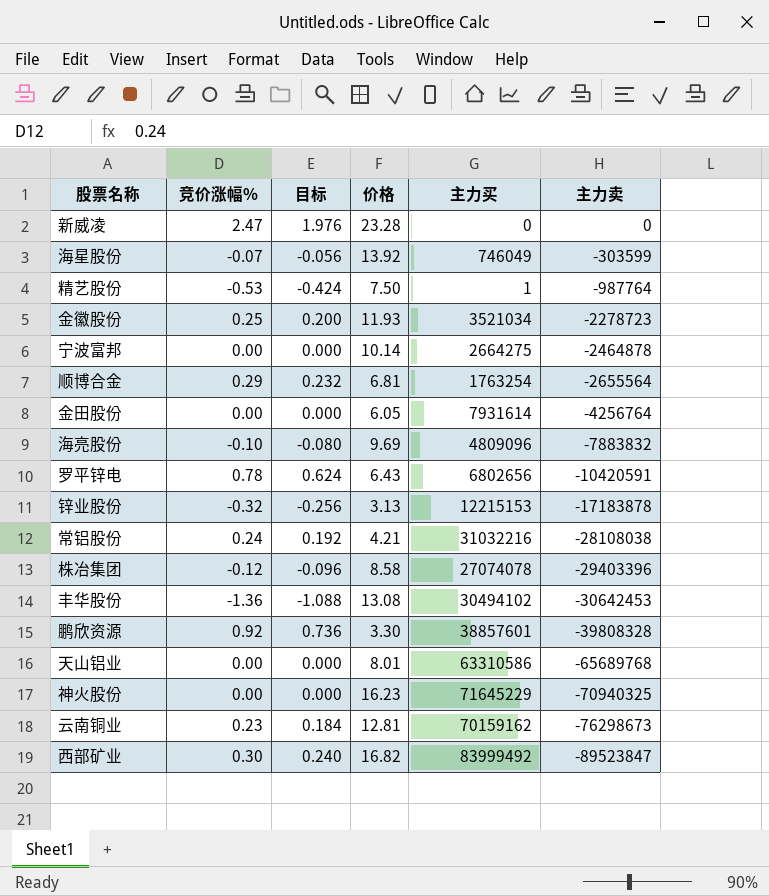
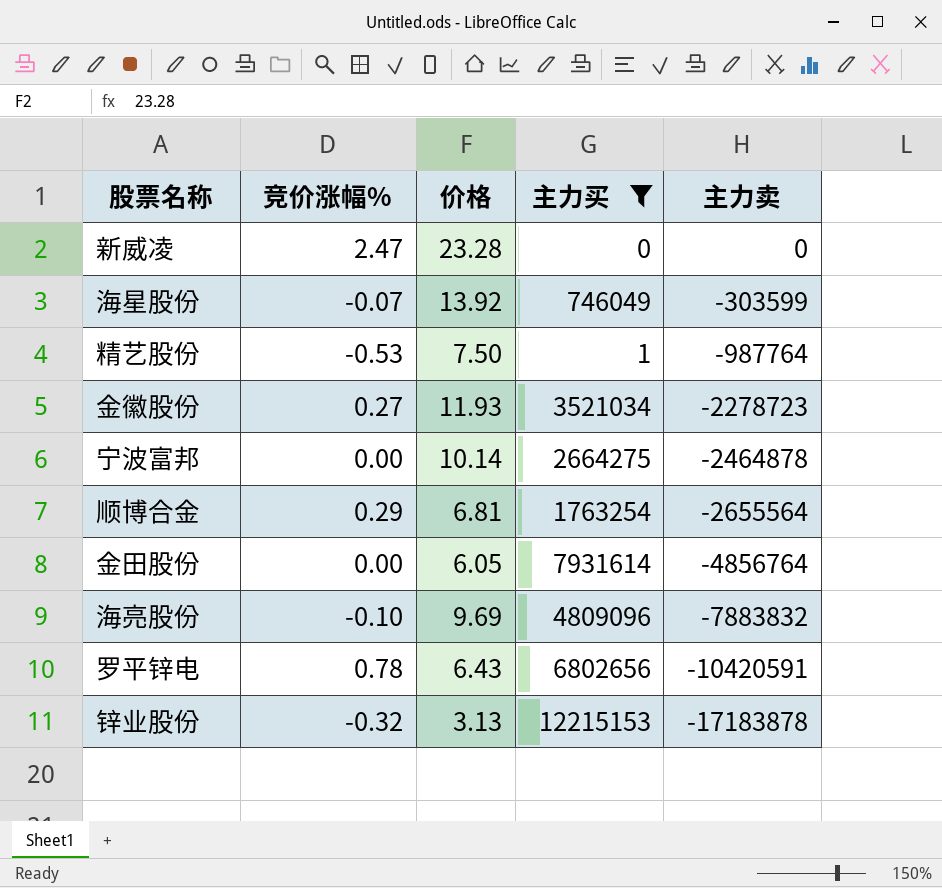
filter: none -> 主力买 <= 12215153
column 目标 | formula: [竞价涨幅%] * 0.8 -> none
金徽股份 | 竞价涨幅%: 0.25 -> 0.27
金田股份 | 主力卖: -4256764 -> -4856764

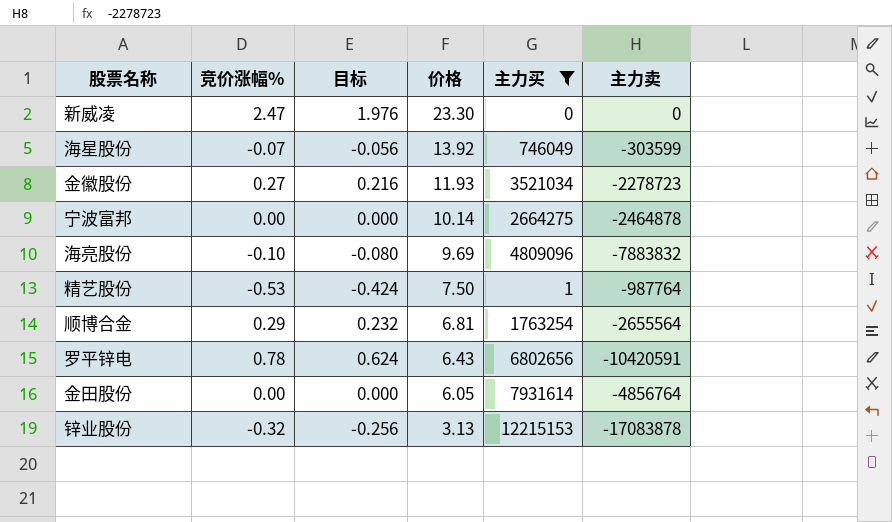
row order: 主力卖 descending -> 价格 descending
column 目标 | formula: none -> [竞价涨幅%] * 0.8
新威凌 | 价格: 23.28 -> 23.30
锌业股份 | 主力卖: -17183878 -> -17083878

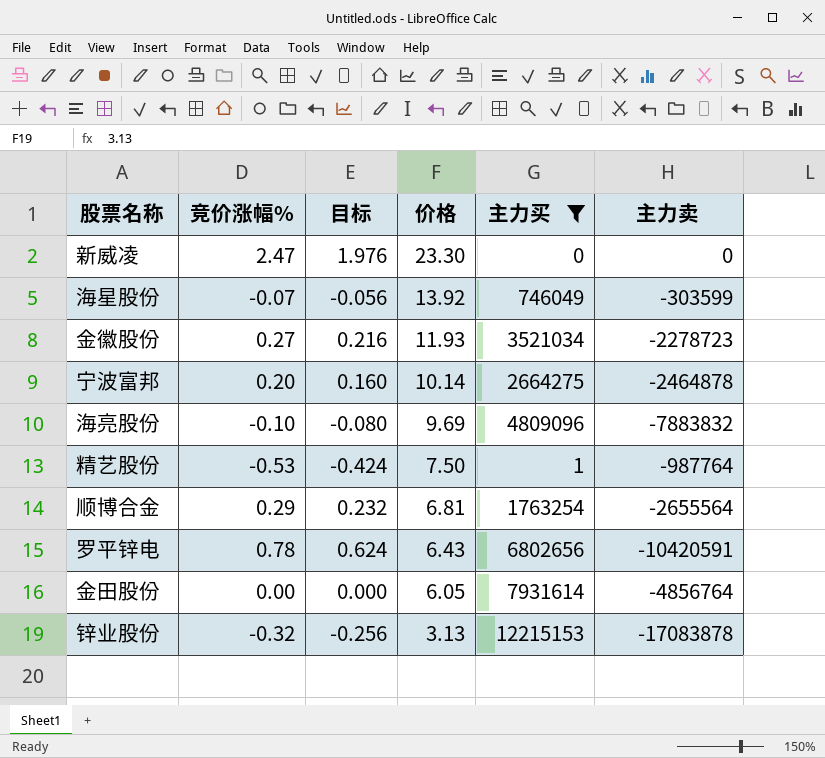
宁波富邦 | 竞价涨幅%: 0.00 -> 0.20
宁波富邦 | 目标: 0.000 -> 0.160

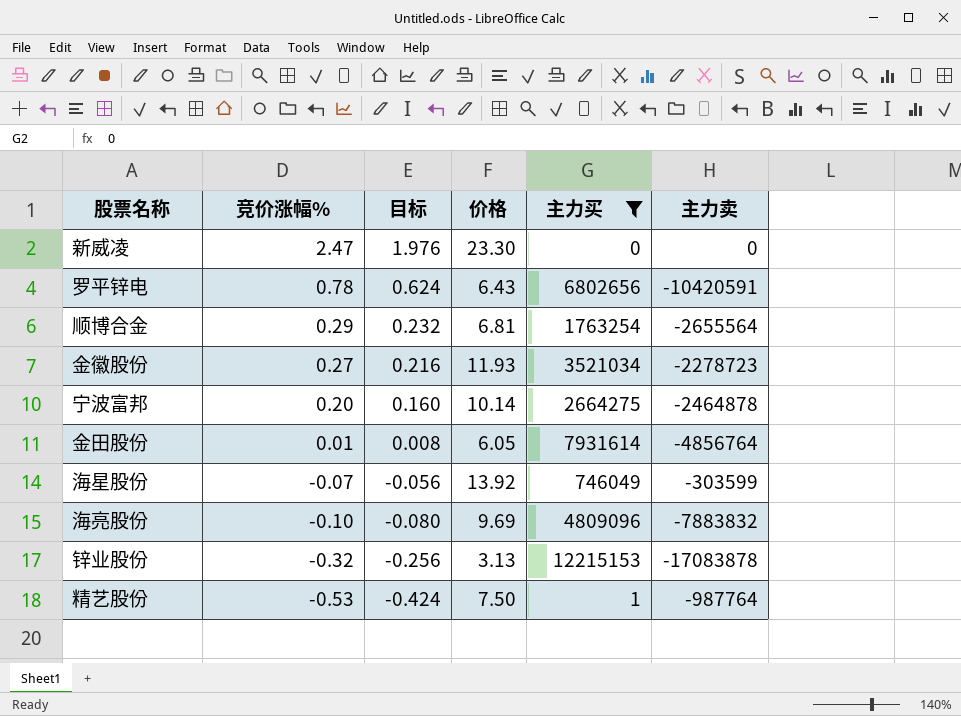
row order: 价格 descending -> 竞价涨幅% descending
金田股份 | 竞价涨幅%: 0.00 -> 0.01
金田股份 | 目标: 0.000 -> 0.008

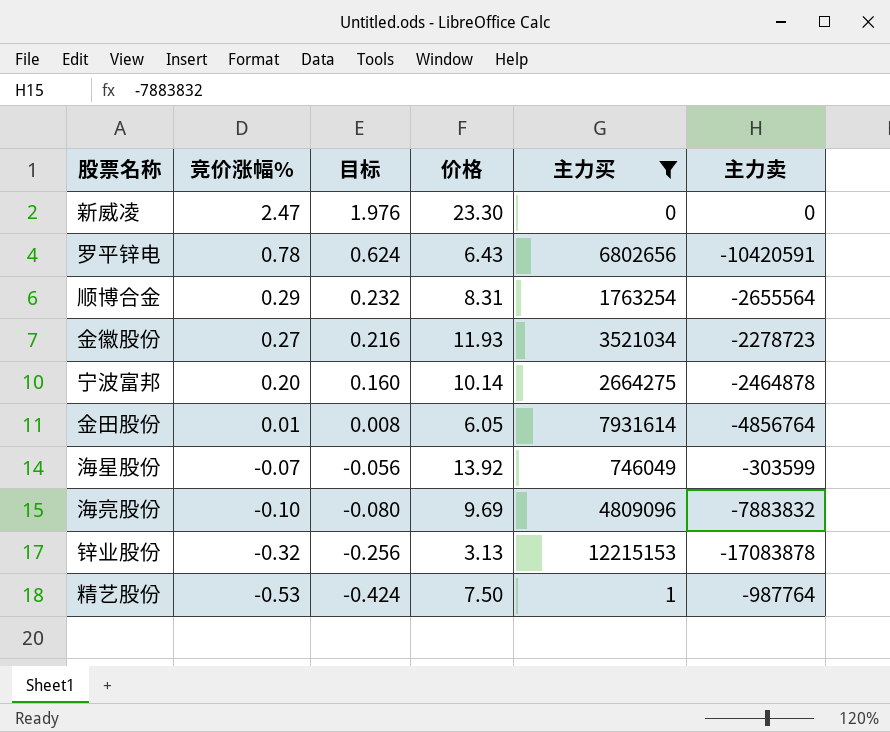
顺博合金 | 价格: 6.81 -> 8.31

